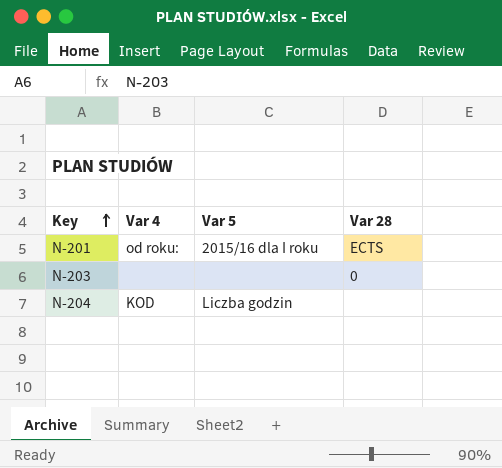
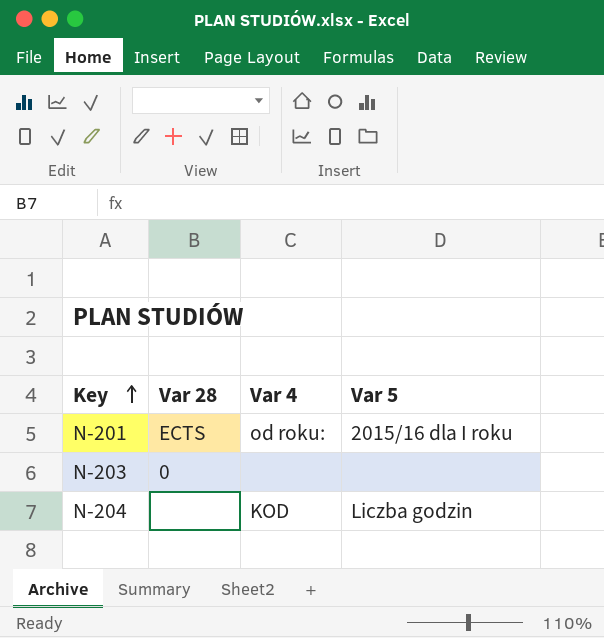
column Var 28 | position: 4 -> 2

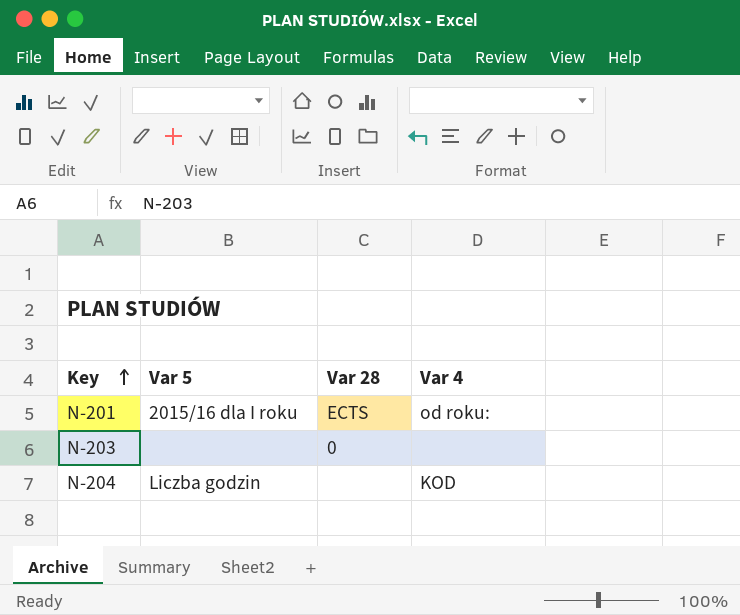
column Var 5 | position: 4 -> 2

